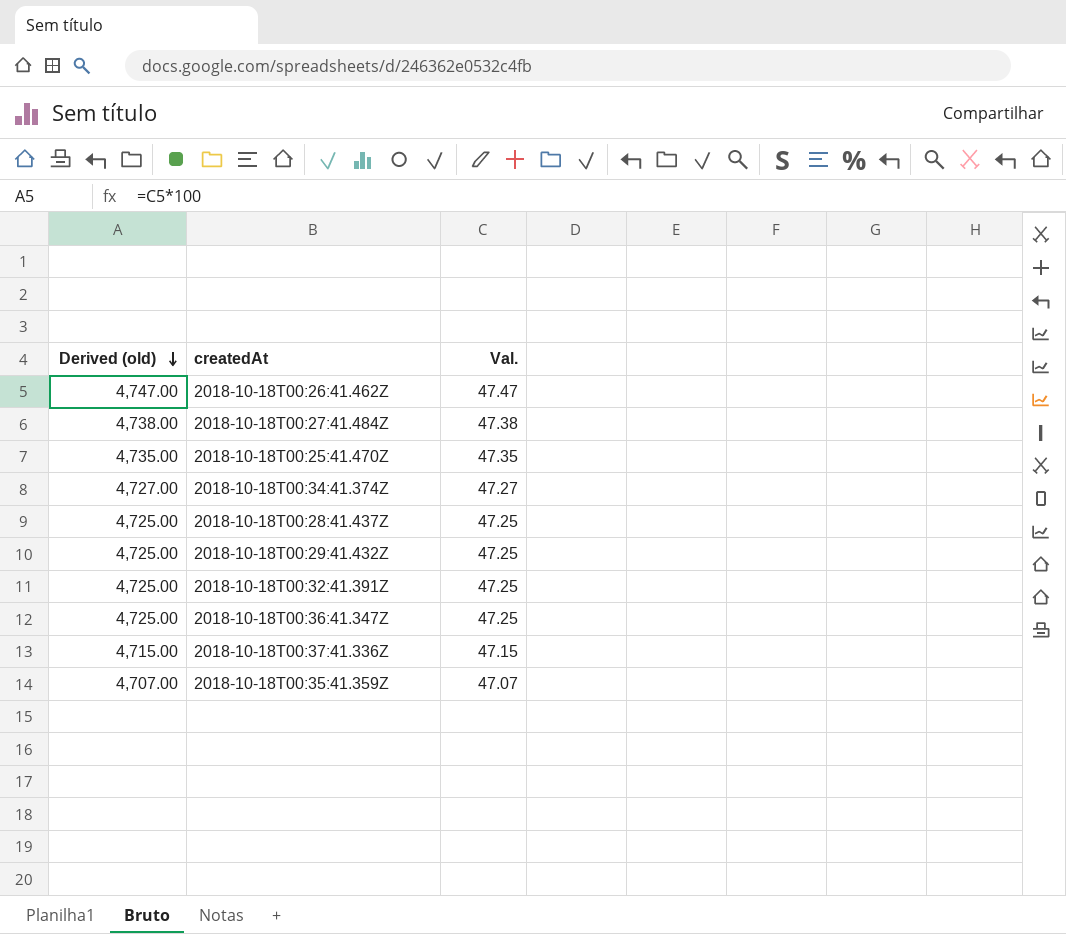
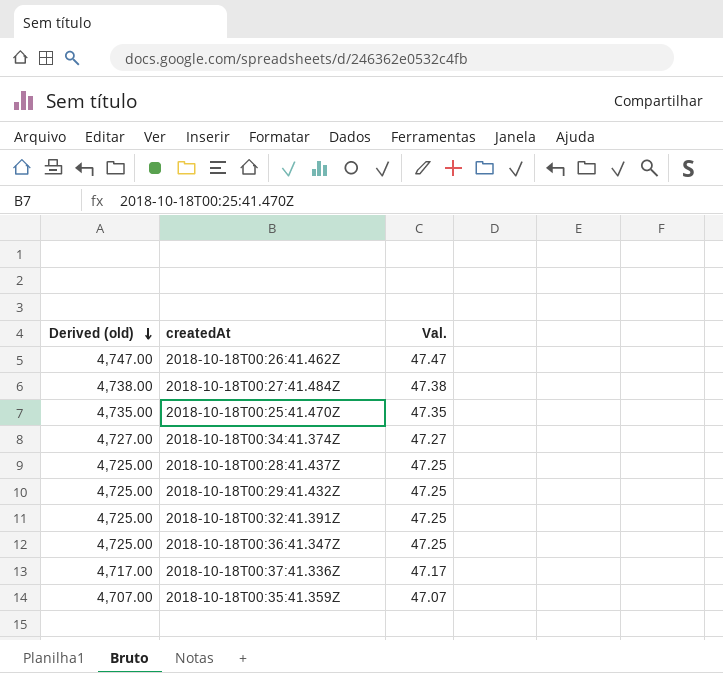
2018-10-18T00:37:41.336Z | Derived (old): 4,715.00 -> 4,717.00
2018-10-18T00:37:41.336Z | Val.: 47.15 -> 47.17

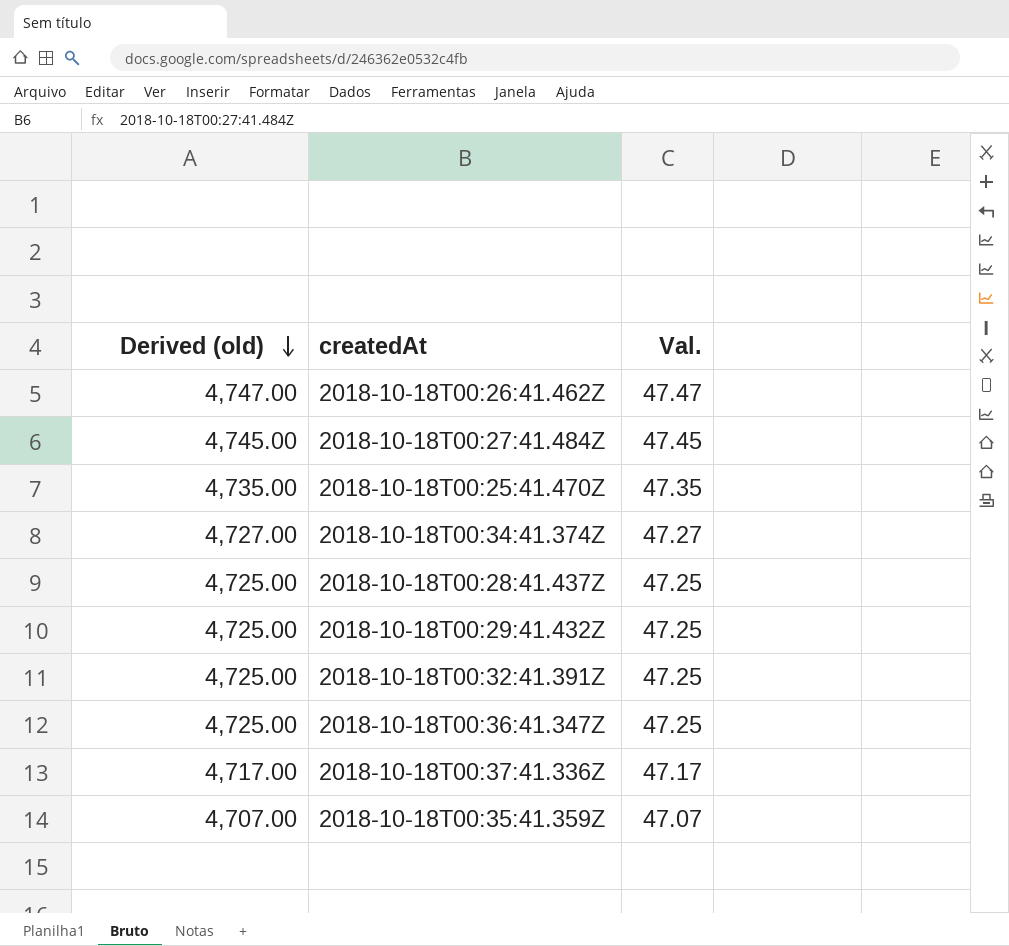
2018-10-18T00:27:41.484Z | Derived (old): 4,738.00 -> 4,745.00
2018-10-18T00:27:41.484Z | Val.: 47.38 -> 47.45

